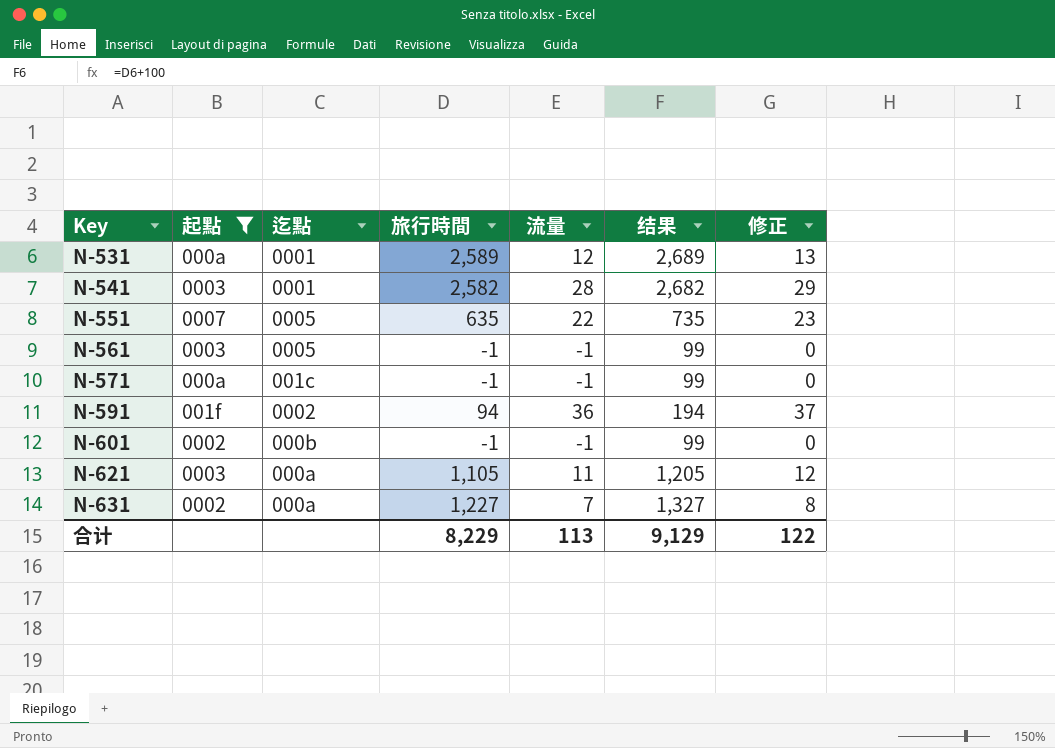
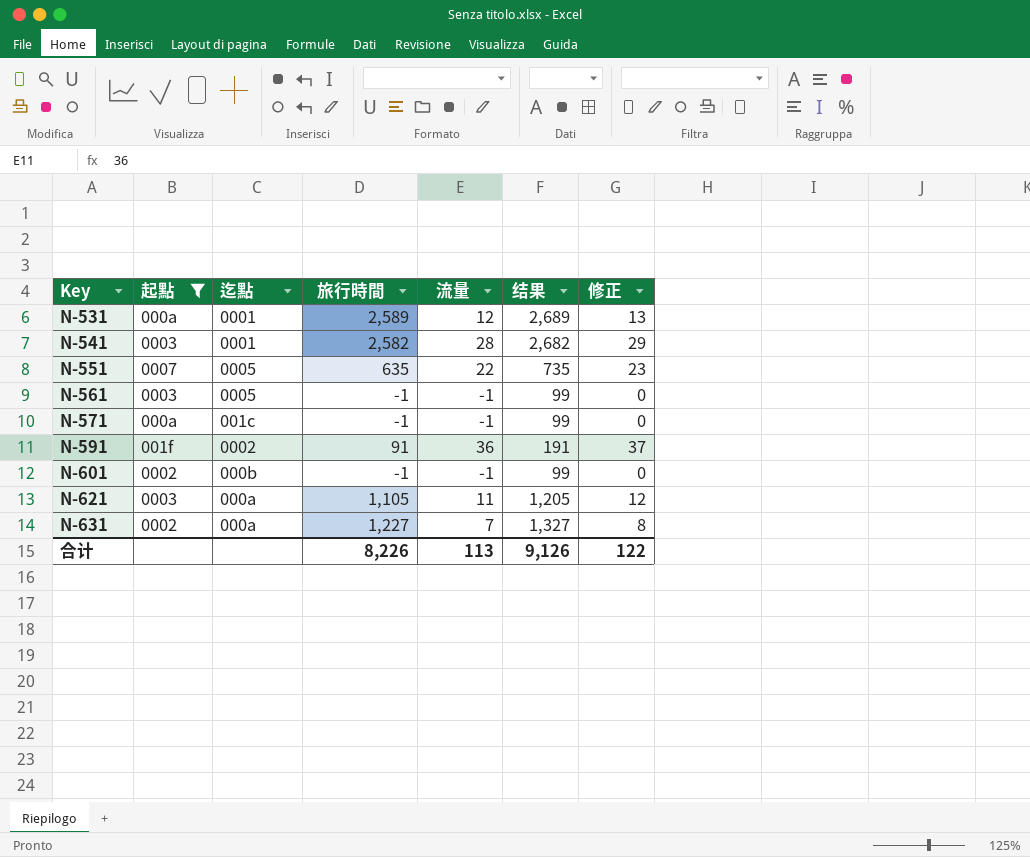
N-591 | 旅行時間: 94 -> 91
N-591 | 结果: 194 -> 191
合计 | 旅行時間: 8,229 -> 8,226
合计 | 结果: 9,129 -> 9,126

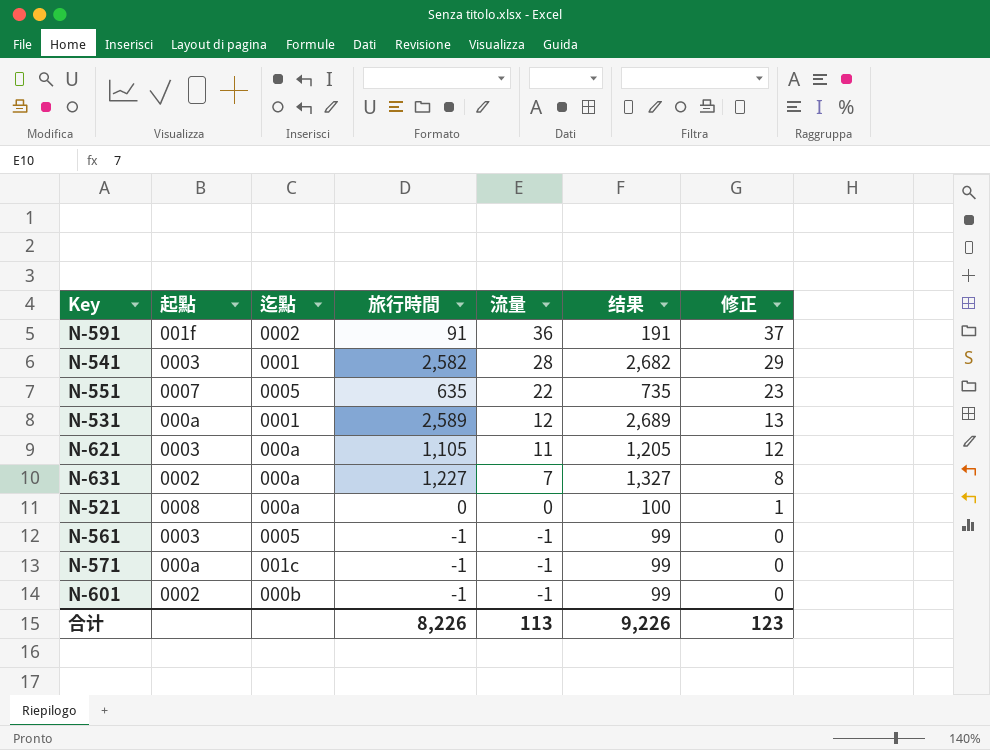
filter: 起點 != 0008 -> none
row order: Key ascending -> 流量 descending
合计 | 结果: 9,126 -> 9,226
合计 | 修正: 122 -> 123

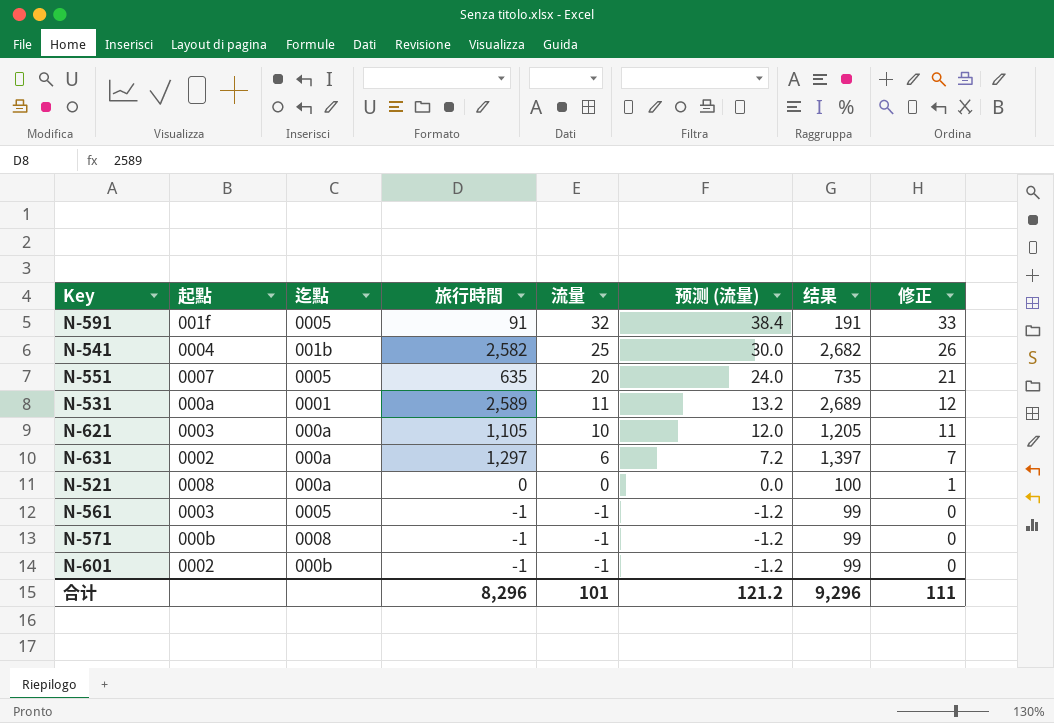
column 预测 (流量) | formula: none -> [流量] * 1.2
N-591 | 迄點: 0002 -> 0005
N-591 | 流量: 36 -> 32
N-591 | 修正: 37 -> 33
N-541 | 起點: 0003 -> 0004
N-541 | 迄點: 0001 -> 001b
N-541 | 流量: 28 -> 25
N-541 | 修正: 29 -> 26
N-551 | 流量: 22 -> 20
N-551 | 修正: 23 -> 21
N-531 | 流量: 12 -> 11
N-531 | 修正: 13 -> 12
N-621 | 流量: 11 -> 10
N-621 | 修正: 12 -> 11
N-631 | 旅行時間: 1,227 -> 1,297
N-631 | 流量: 7 -> 6
N-631 | 结果: 1,327 -> 1,397
N-631 | 修正: 8 -> 7
N-571 | 起點: 000a -> 000b
N-571 | 迄點: 001c -> 0008
合计 | 旅行時間: 8,226 -> 8,296
合计 | 流量: 113 -> 101
合计 | 结果: 9,226 -> 9,296
合计 | 修正: 123 -> 111

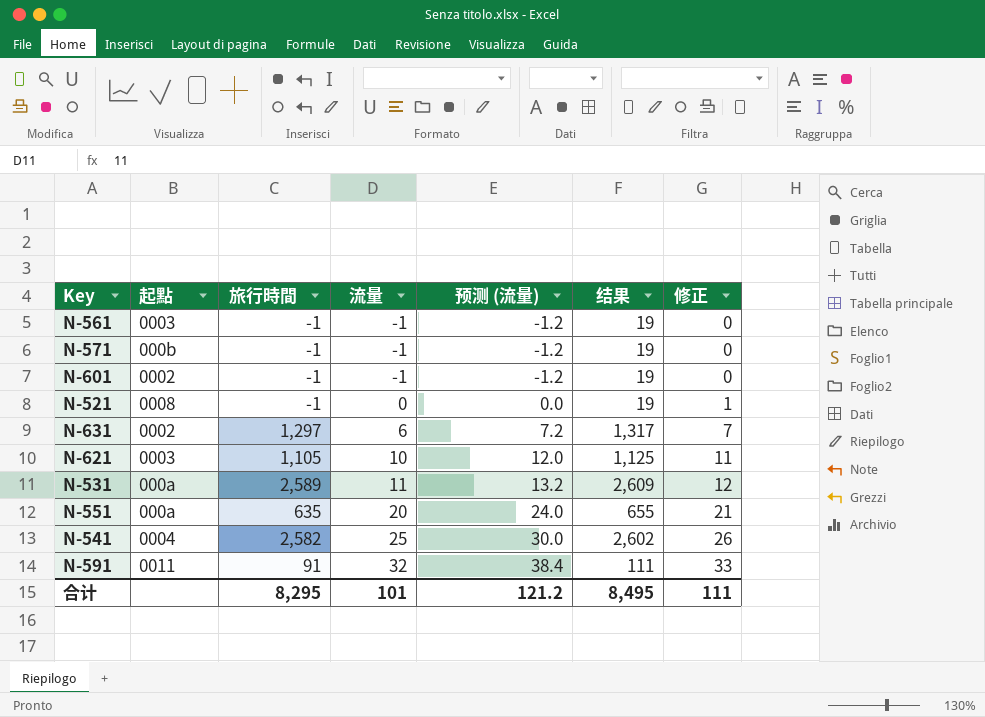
row order: 流量 descending -> 流量 ascending
column 迄點 | position: 3 -> none
column 结果 | formula: [旅行時間] + 100 -> [旅行時間] + 20
N-521 | 旅行時間: 0 -> -1
N-551 | 起點: 0007 -> 000a
N-591 | 起點: 001f -> 0011
合计 | 旅行時間: 8,296 -> 8,295
合计 | 结果: 9,296 -> 8,495

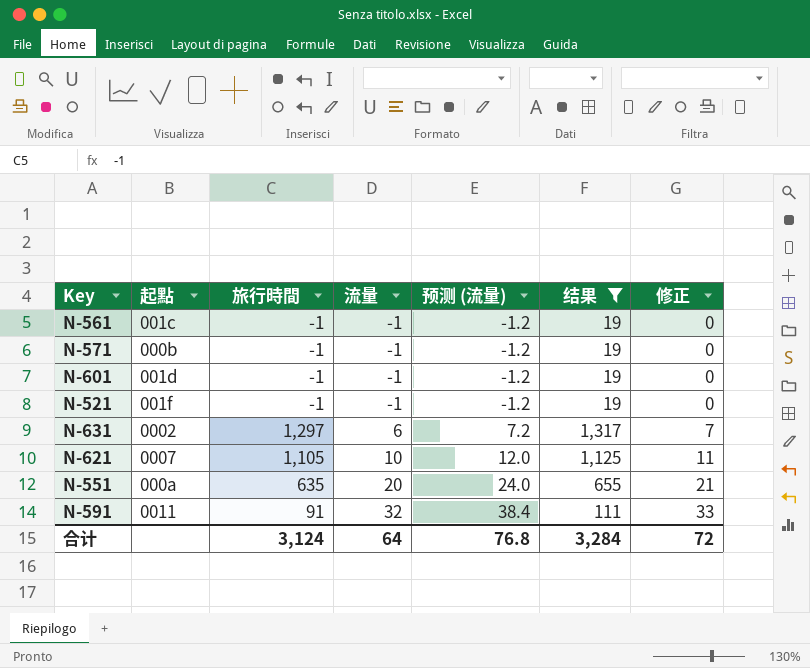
filter: none -> 结果 <= 1,317
N-561 | 起點: 0003 -> 001c
N-601 | 起點: 0002 -> 001d
N-521 | 起點: 0008 -> 001f
N-521 | 流量: 0 -> -1
N-521 | 预测 (流量): 0.0 -> -1.2
N-521 | 修正: 1 -> 0
N-621 | 起點: 0003 -> 0007
合计 | 旅行時間: 8,295 -> 3,124
合计 | 流量: 101 -> 64
合计 | 预测 (流量): 121.2 -> 76.8
合计 | 结果: 8,495 -> 3,284
合计 | 修正: 111 -> 72

